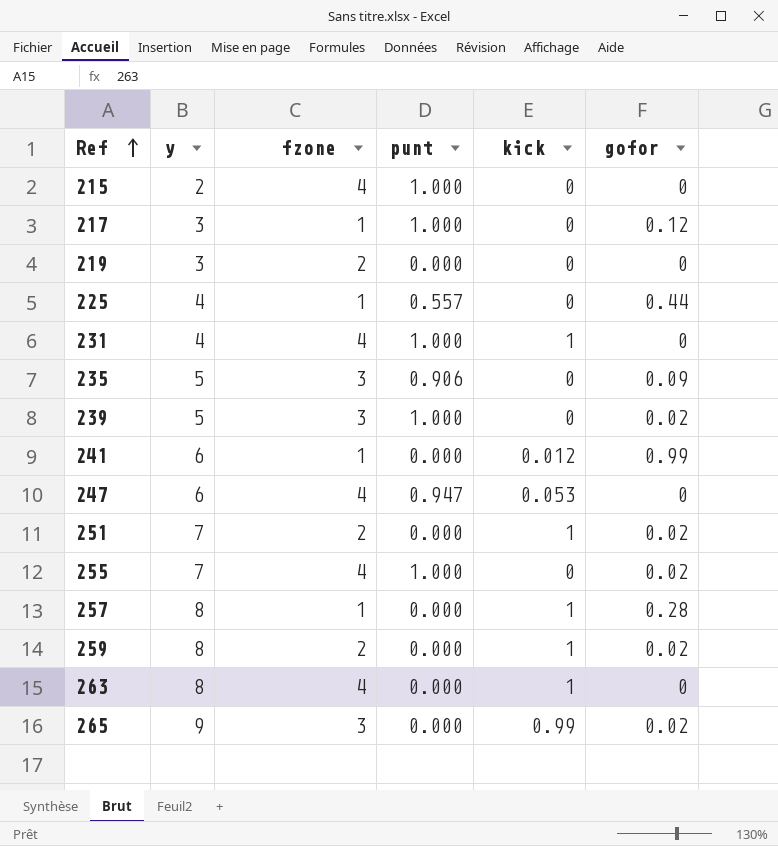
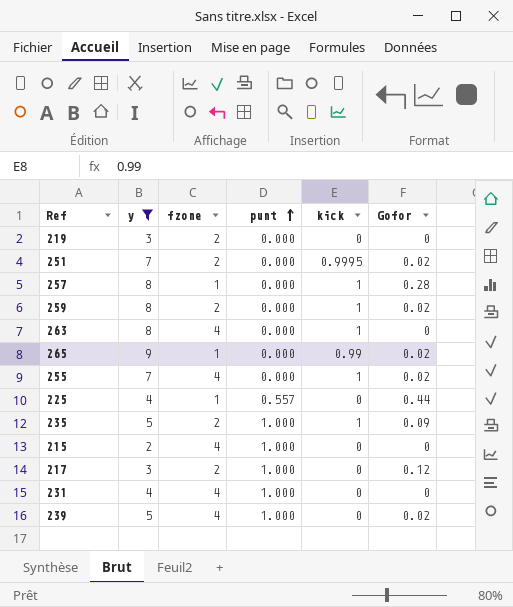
filter: none -> y != 6
row order: Ref ascending -> punt ascending
column name: gofor -> Gofor
251 | kick: 1 -> 0.9995
265 | fzone: 3 -> 1
255 | punt: 1.000 -> 0.000
255 | kick: 0 -> 1
235 | fzone: 3 -> 2
235 | punt: 0.906 -> 1.000
235 | kick: 0 -> 1
217 | fzone: 1 -> 2
231 | kick: 1 -> 0
239 | fzone: 3 -> 4

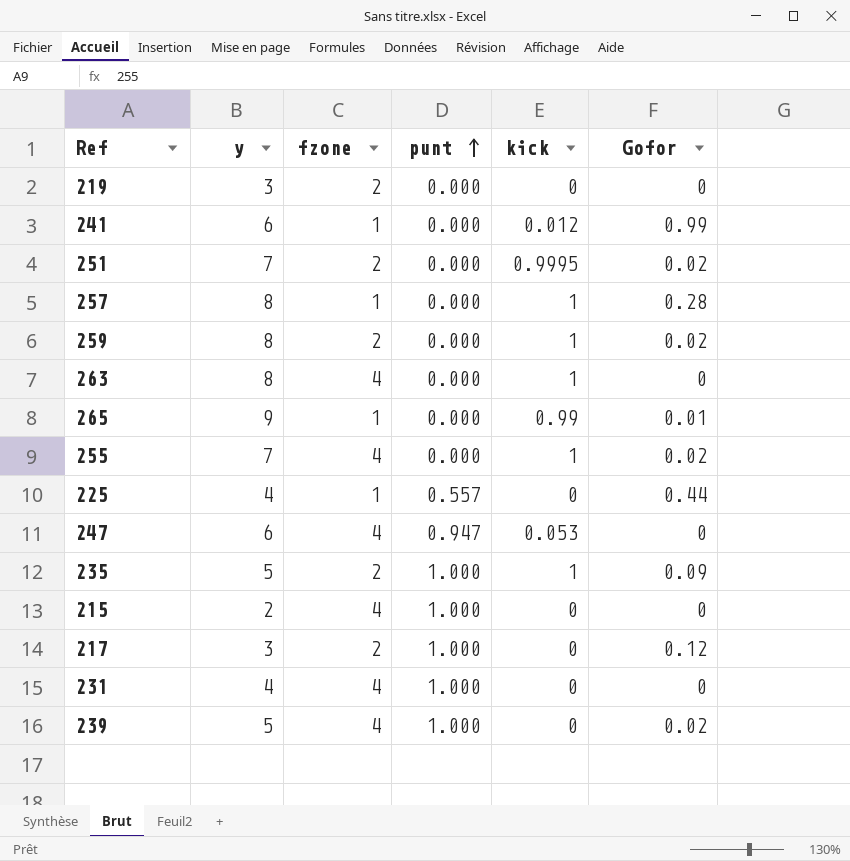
filter: y != 6 -> none
265 | Gofor: 0.02 -> 0.01

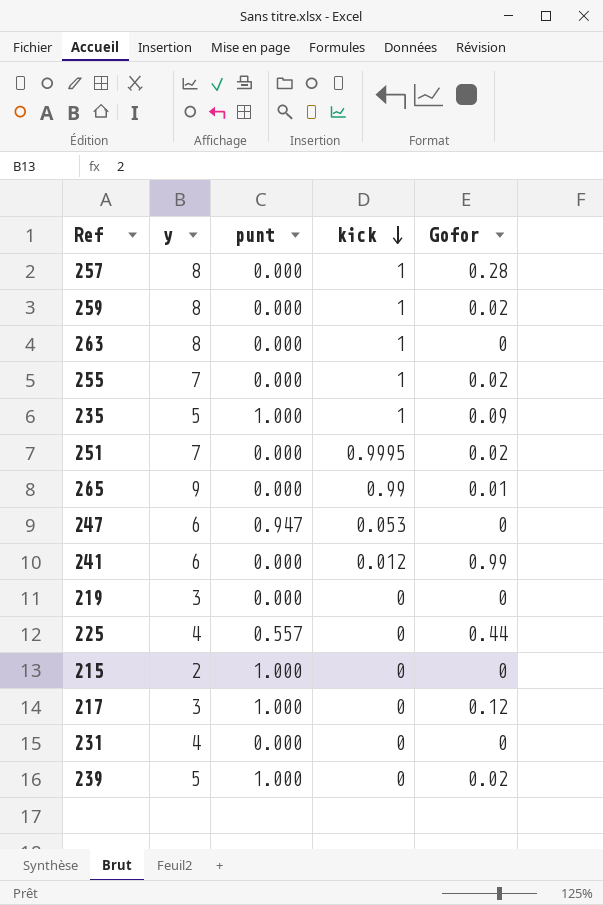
row order: punt ascending -> kick descending
column fzone | position: 3 -> none
231 | punt: 1.000 -> 0.000

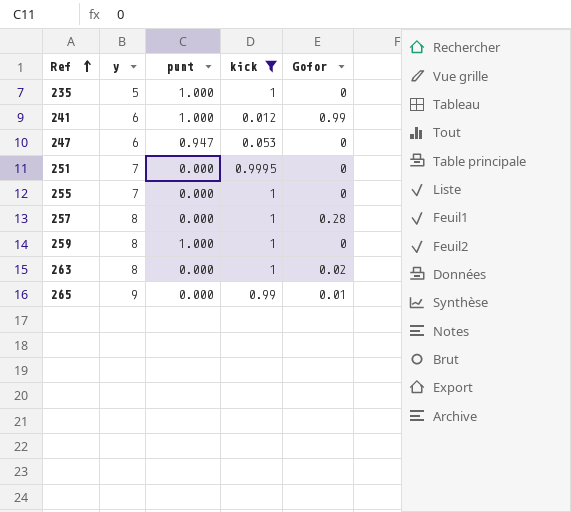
filter: none -> kick != 0
row order: kick descending -> Ref ascending
235 | Gofor: 0.09 -> 0
241 | punt: 0.000 -> 1.000
251 | Gofor: 0.02 -> 0
255 | Gofor: 0.02 -> 0
259 | punt: 0.000 -> 1.000
259 | Gofor: 0.02 -> 0
263 | Gofor: 0 -> 0.02

